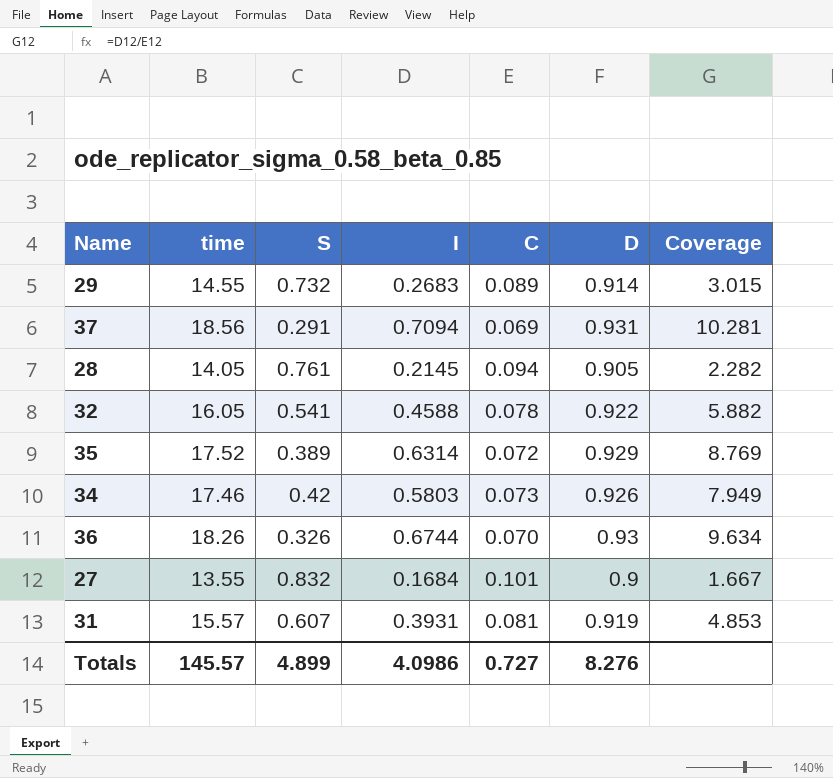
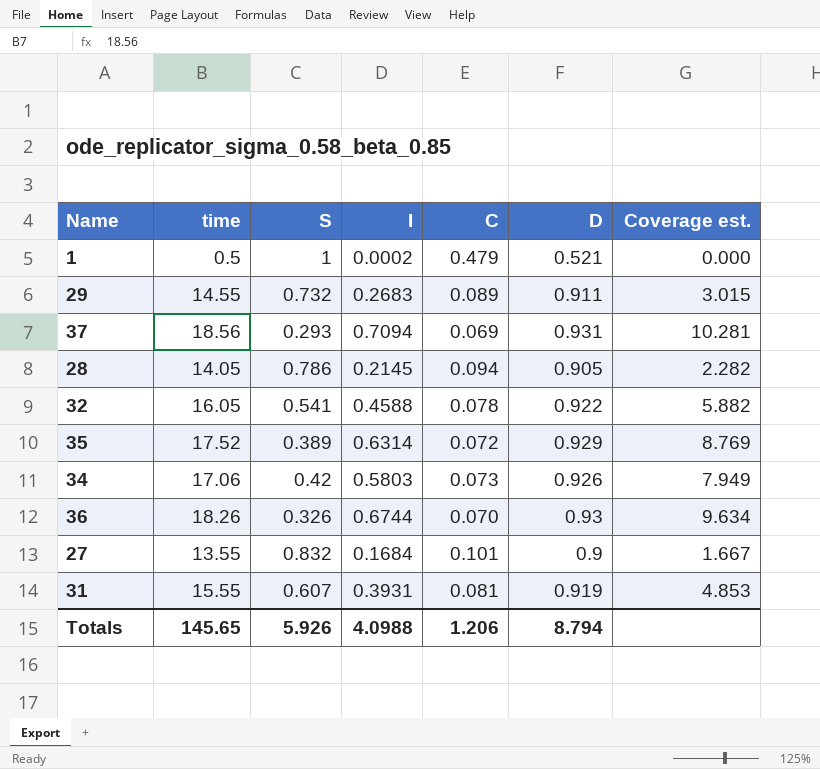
column name: Coverage -> Coverage est.
row 1: none -> 0.5 | 1 | 0.0002 | 0.479 | 0.521 | 0.000
29 | D: 0.914 -> 0.911
37 | S: 0.291 -> 0.293
28 | S: 0.761 -> 0.786
34 | time: 17.46 -> 17.06
31 | time: 15.57 -> 15.55
Totals | time: 145.57 -> 145.65
Totals | S: 4.899 -> 5.926
Totals | I: 4.0986 -> 4.0988
Totals | C: 0.727 -> 1.206
Totals | D: 8.276 -> 8.794

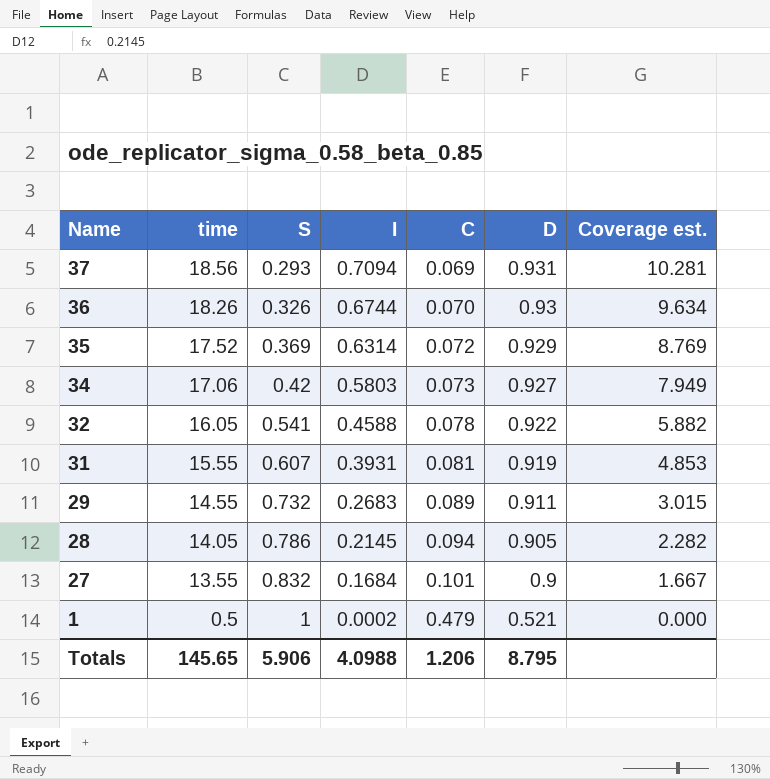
row order: none -> Name descending
35 | S: 0.389 -> 0.369
34 | D: 0.926 -> 0.927
Totals | S: 5.926 -> 5.906
Totals | D: 8.794 -> 8.795

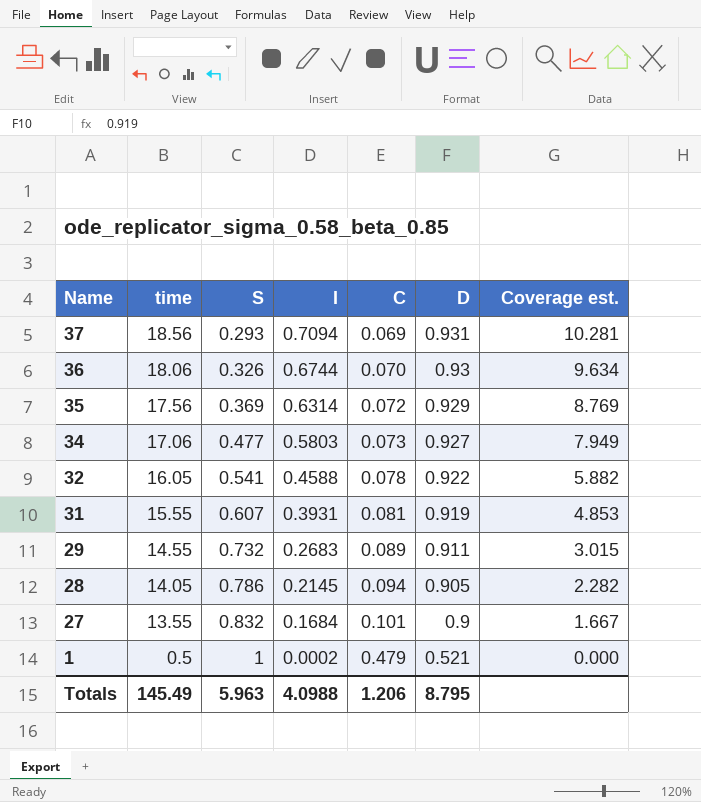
36 | time: 18.26 -> 18.06
35 | time: 17.52 -> 17.56
34 | S: 0.42 -> 0.477
Totals | time: 145.65 -> 145.49
Totals | S: 5.906 -> 5.963

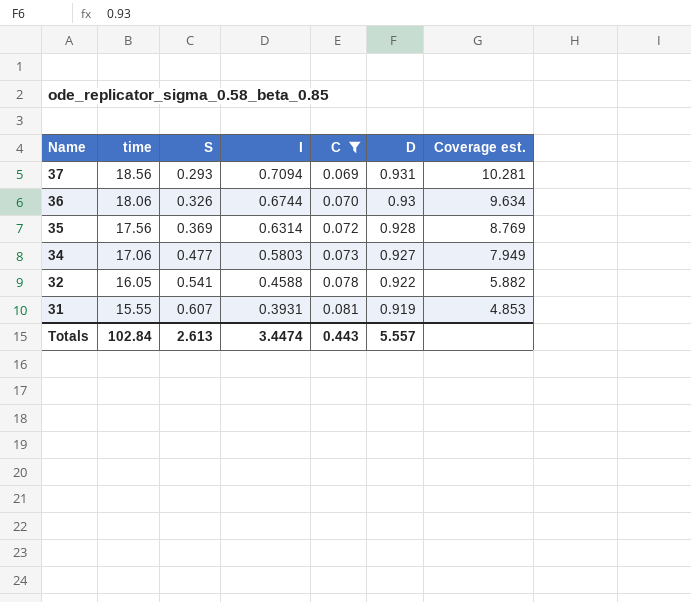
filter: none -> C <= 0.081
35 | D: 0.929 -> 0.928
Totals | time: 145.49 -> 102.84
Totals | S: 5.963 -> 2.613
Totals | I: 4.0988 -> 3.4474
Totals | C: 1.206 -> 0.443
Totals | D: 8.795 -> 5.557

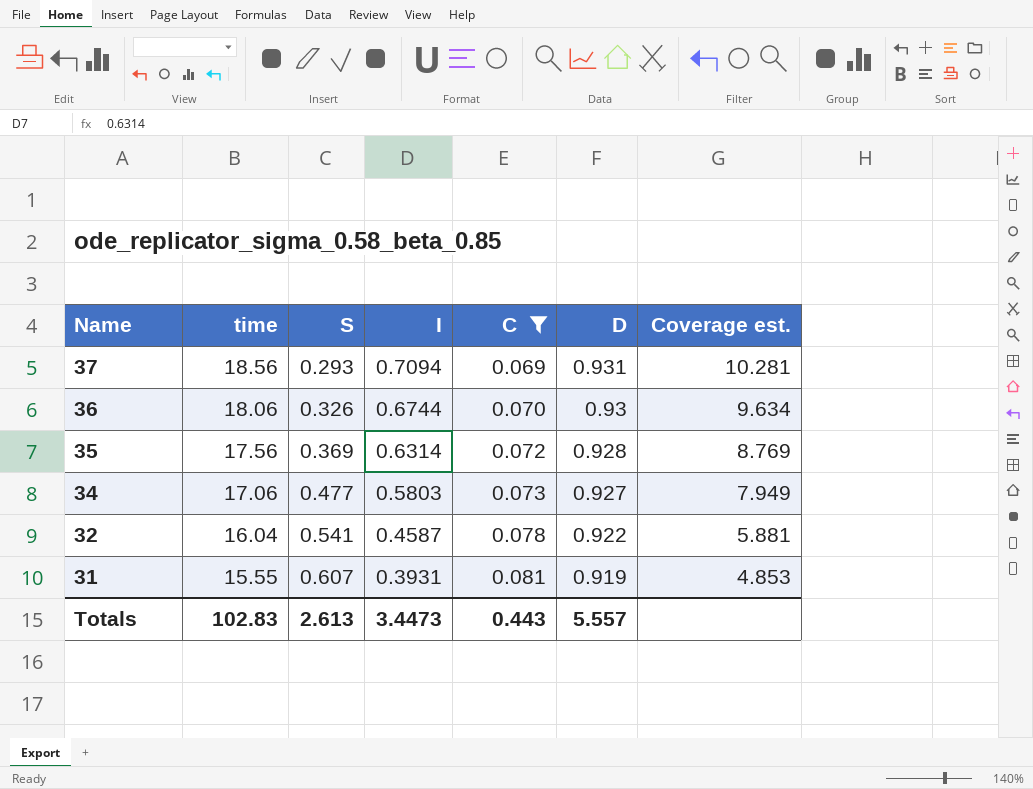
32 | time: 16.05 -> 16.04
32 | I: 0.4588 -> 0.4587
32 | Coverage est.: 5.882 -> 5.881
Totals | time: 102.84 -> 102.83
Totals | I: 3.4474 -> 3.4473

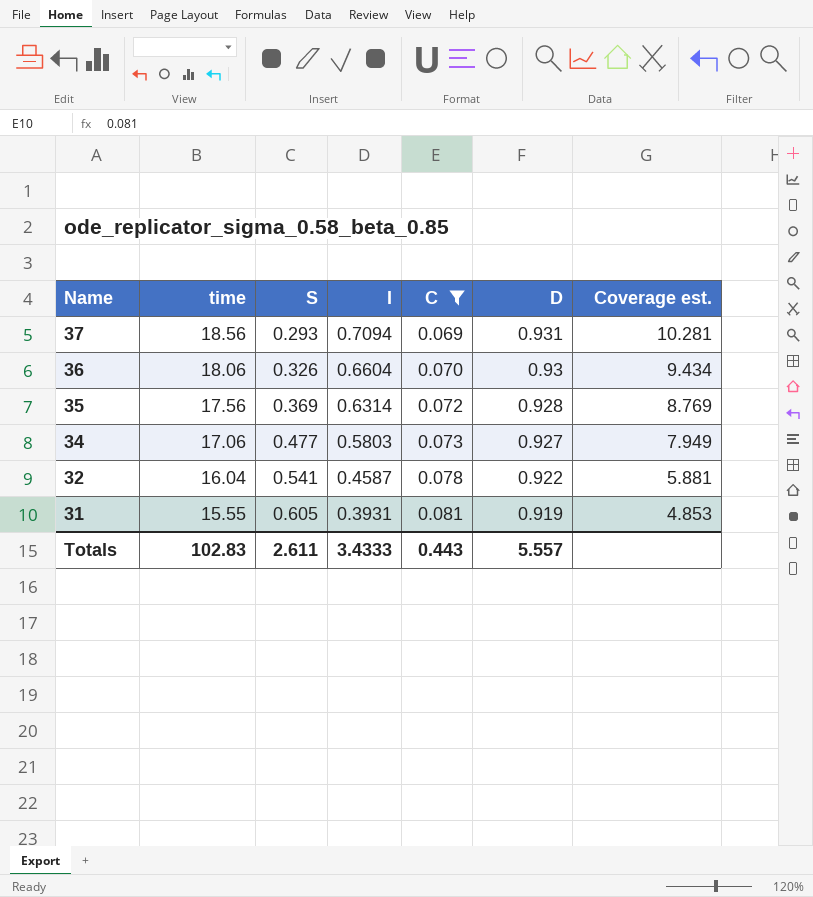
36 | I: 0.6744 -> 0.6604
36 | Coverage est.: 9.634 -> 9.434
31 | S: 0.607 -> 0.605
Totals | S: 2.613 -> 2.611
Totals | I: 3.4473 -> 3.4333

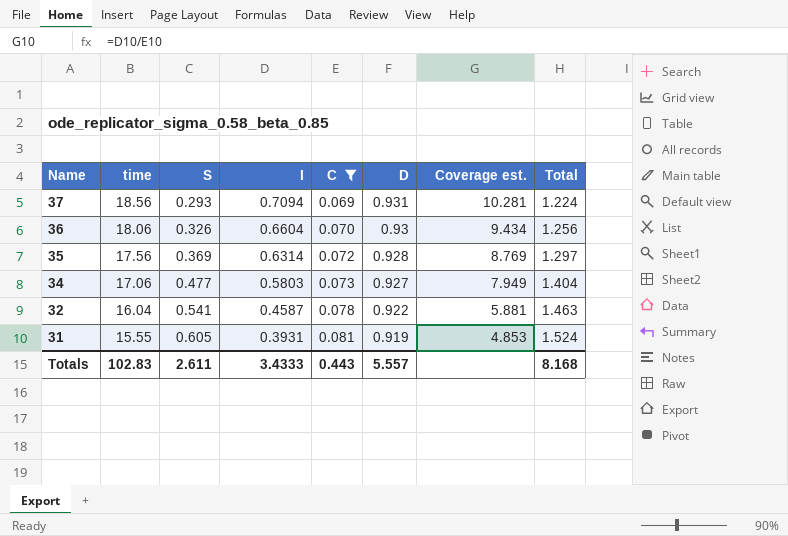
column Total | formula: none -> [S] + [D]

